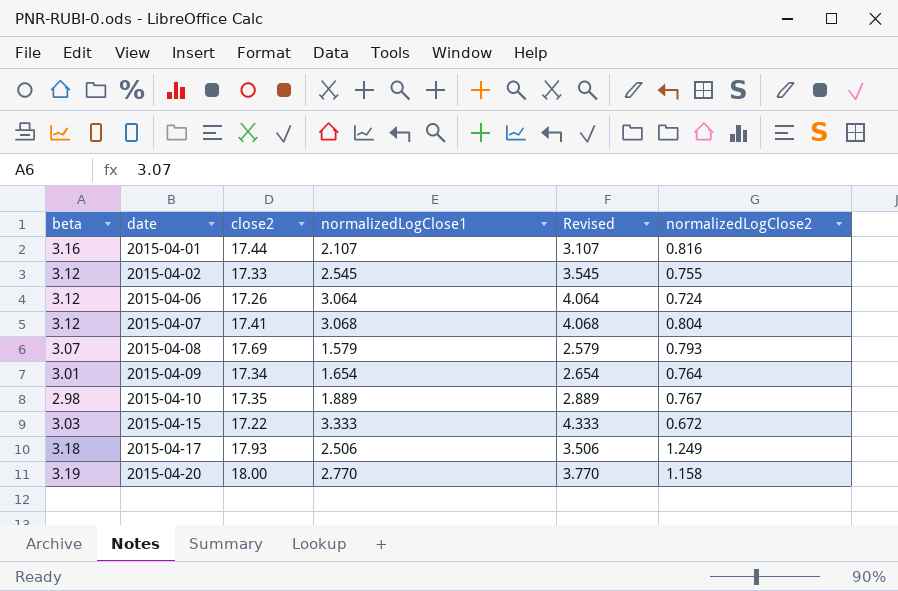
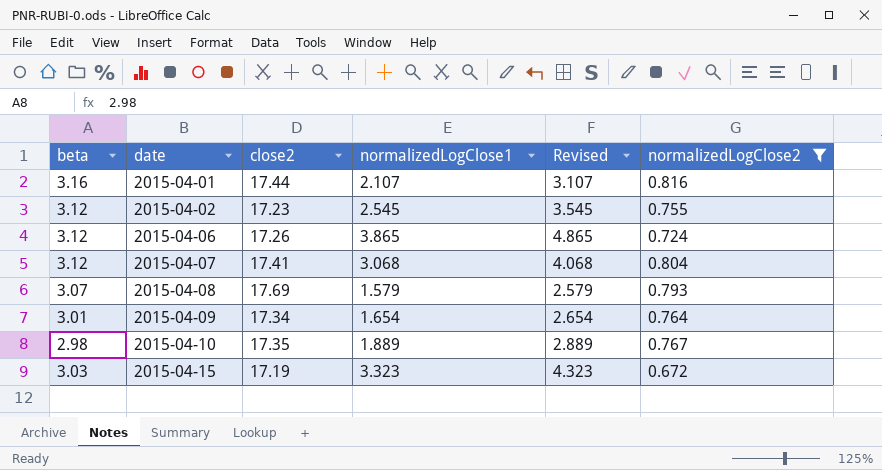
filter: none -> normalizedLogClose2 <= 0.816
2015-04-02 | close2: 17.33 -> 17.23
2015-04-06 | normalizedLogClose1: 3.064 -> 3.865
2015-04-06 | Revised: 4.064 -> 4.865
2015-04-15 | close2: 17.22 -> 17.19
2015-04-15 | normalizedLogClose1: 3.333 -> 3.323
2015-04-15 | Revised: 4.333 -> 4.323

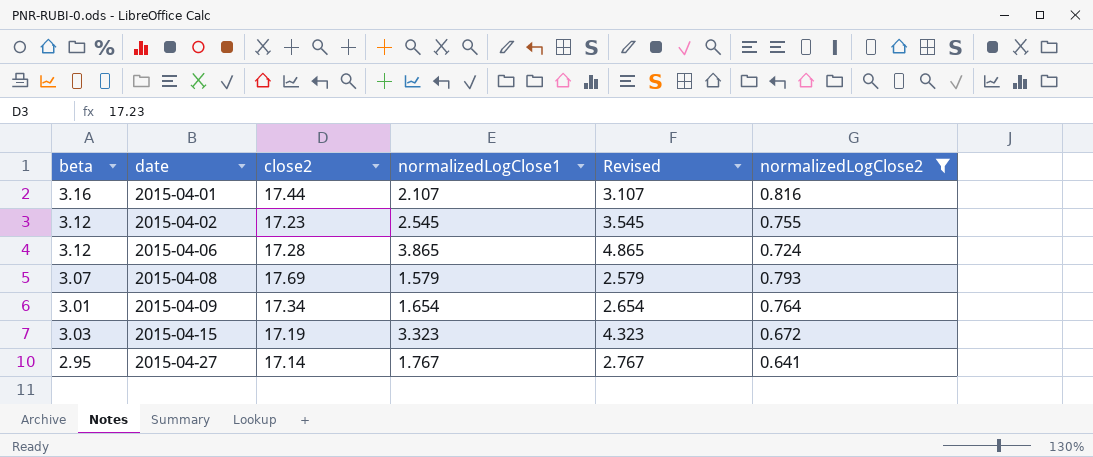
row 2015-04-07: 3.12 | 17.41 | 3.068 | 4.068 | 0.804 -> none
row 2015-04-10: 2.98 | 17.35 | 1.889 | 2.889 | 0.767 -> none
2015-04-06 | close2: 17.26 -> 17.28
row 2015-04-27: none -> 2.95 | 17.14 | 1.767 | 2.767 | 0.641

